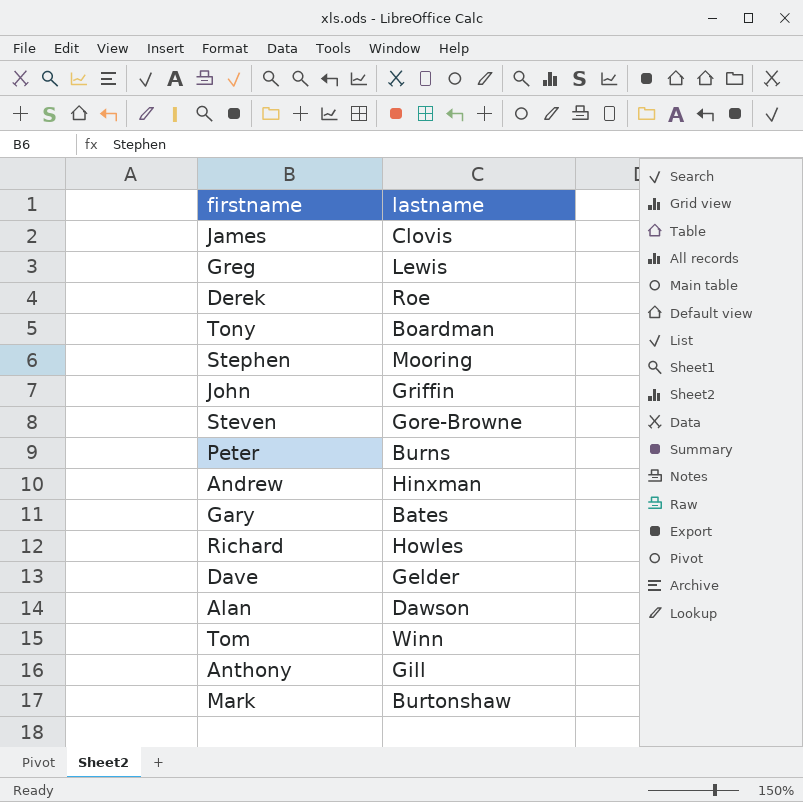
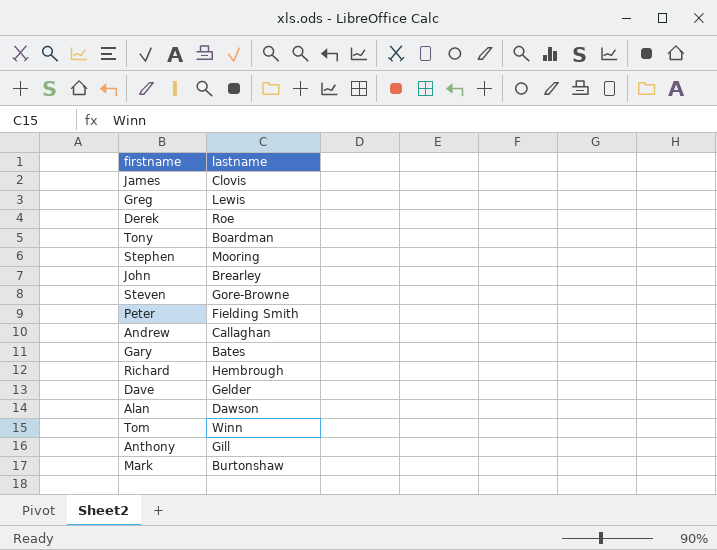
John | lastname: Griffin -> Brearley
Peter | lastname: Burns -> Fielding Smith
Andrew | lastname: Hinxman -> Callaghan
Richard | lastname: Howles -> Hembrough

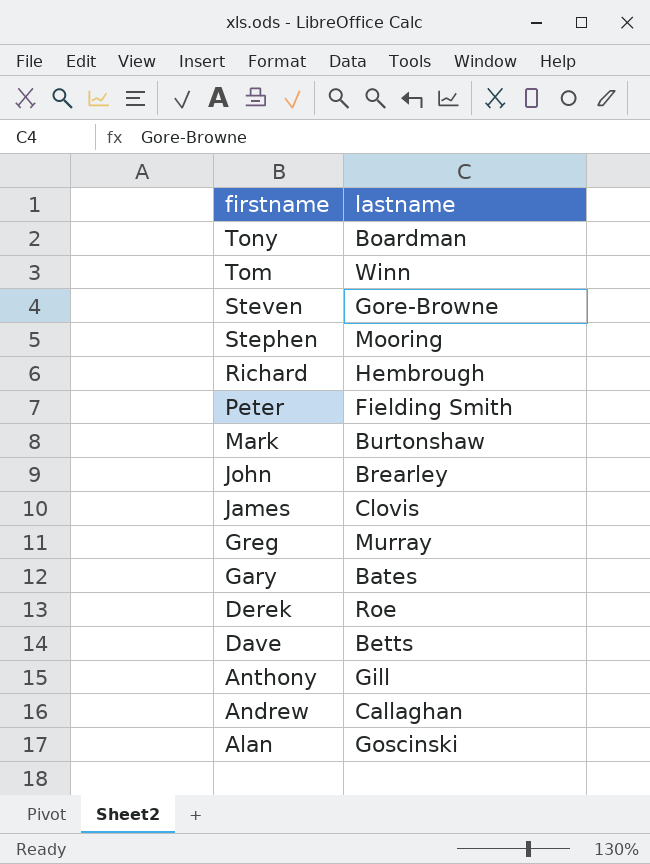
row order: none -> firstname descending
Greg | lastname: Lewis -> Murray
Dave | lastname: Gelder -> Betts
Alan | lastname: Dawson -> Goscinski

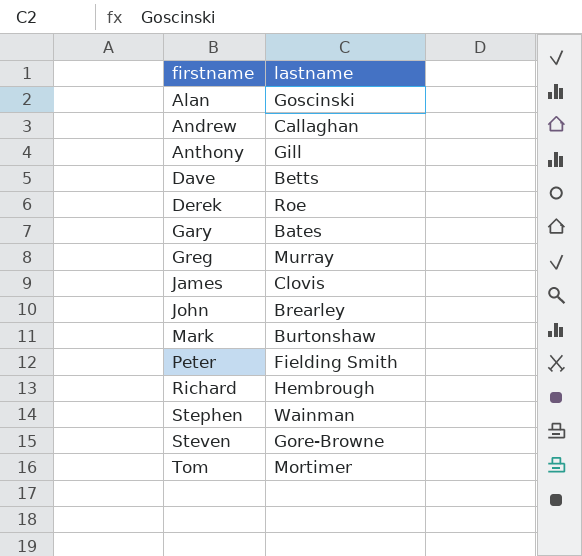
row order: firstname descending -> firstname ascending
row Tony: Boardman -> none
Stephen | lastname: Mooring -> Wainman
Tom | lastname: Winn -> Mortimer

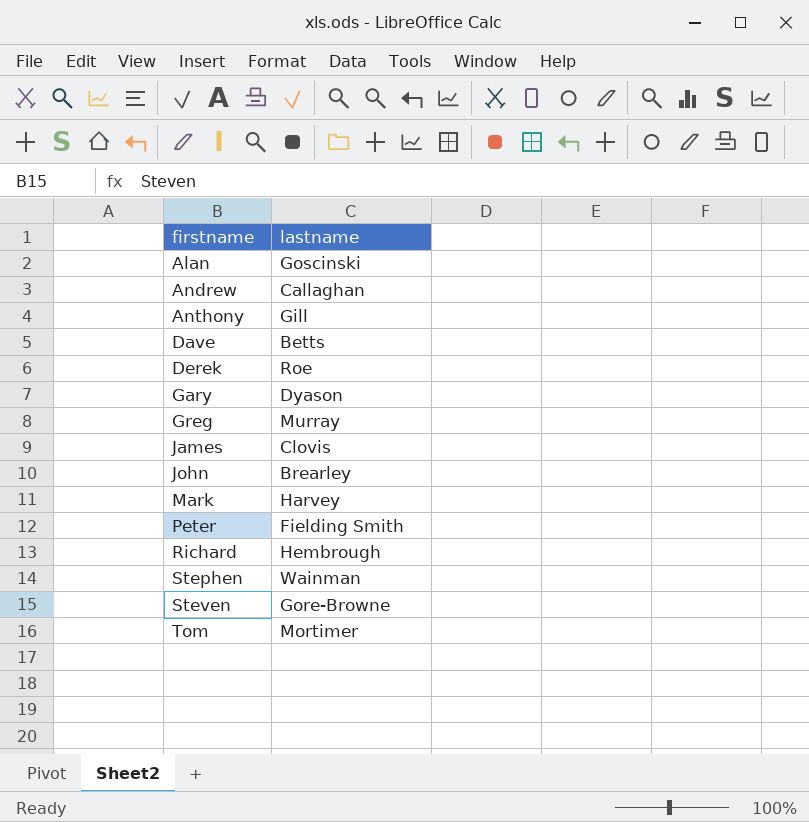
Gary | lastname: Bates -> Dyason
Mark | lastname: Burtonshaw -> Harvey

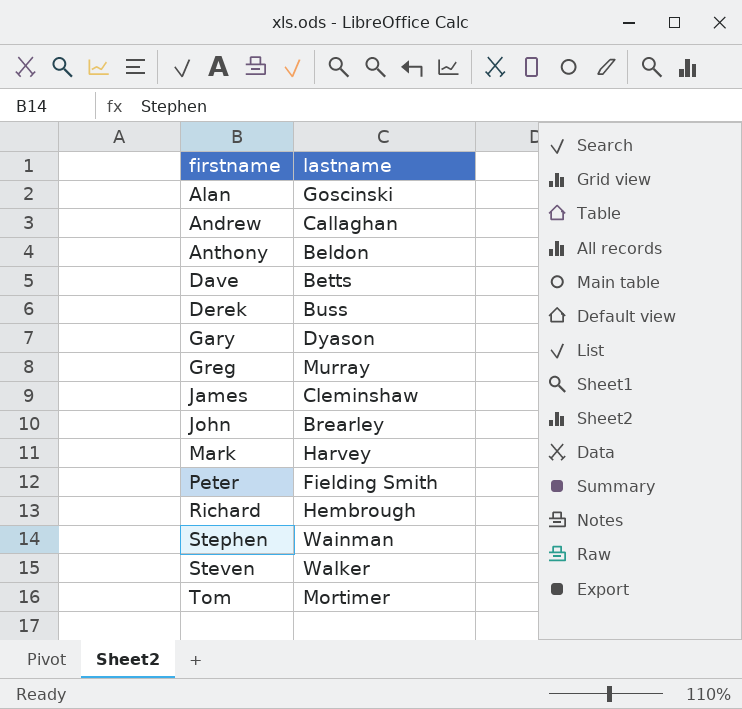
Anthony | lastname: Gill -> Beldon
Derek | lastname: Roe -> Buss
James | lastname: Clovis -> Cleminshaw
Steven | lastname: Gore-Browne -> Walker

